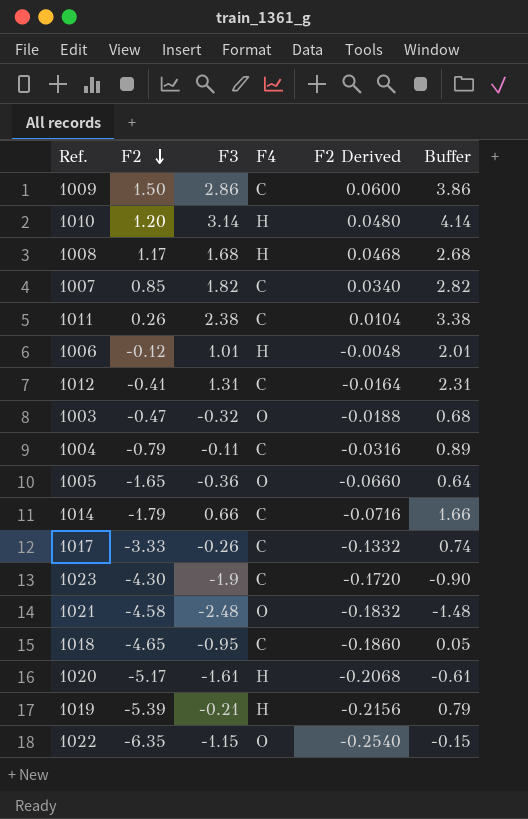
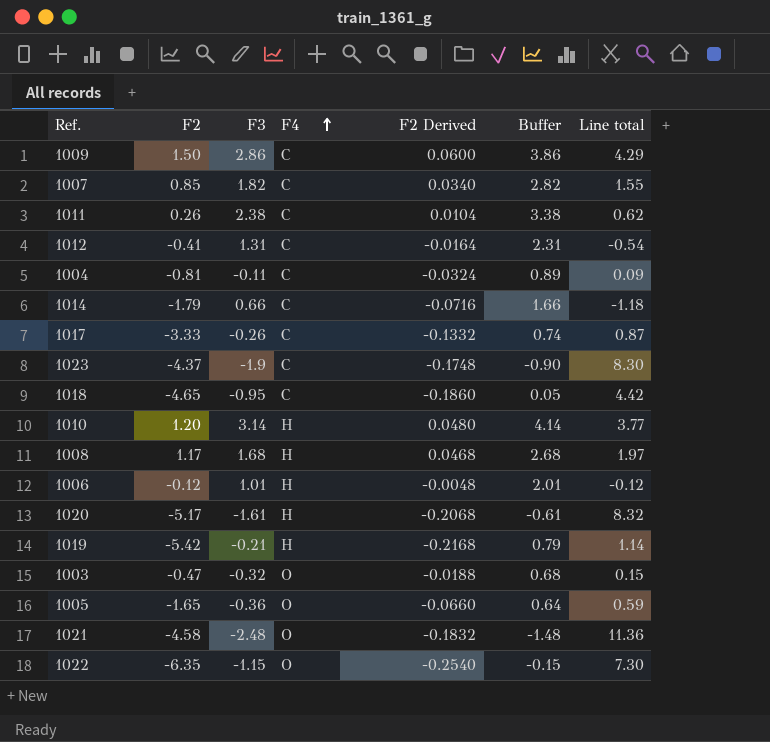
row order: F2 descending -> F4 ascending
column Line total | formula: none -> [F2] * [F3]
1004 | F2: -0.79 -> -0.81
1004 | F2 Derived: -0.0316 -> -0.0324
1023 | F2: -4.30 -> -4.37
1023 | F2 Derived: -0.1720 -> -0.1748
1019 | F2: -5.39 -> -5.42
1019 | F2 Derived: -0.2156 -> -0.2168

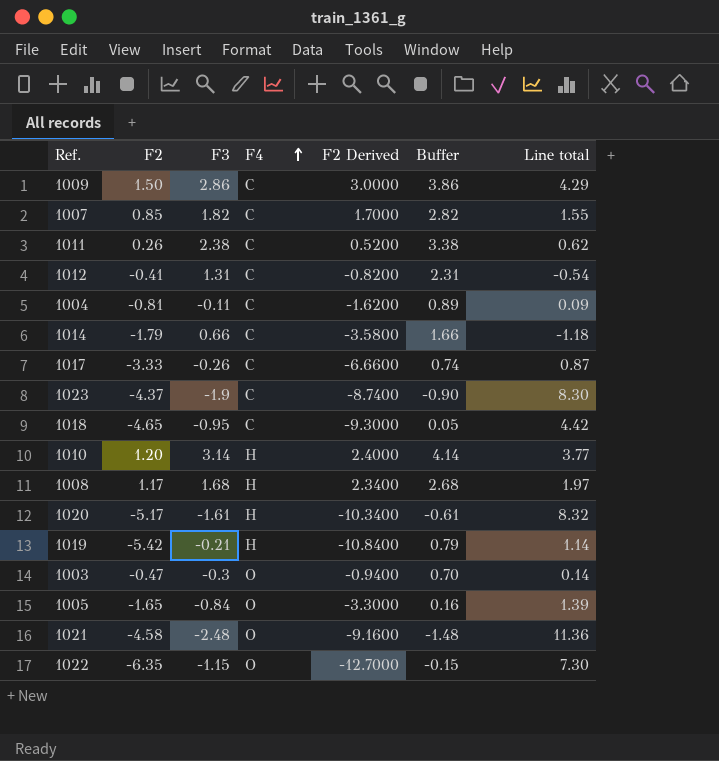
column F2 Derived | formula: [F2] * 0.04 -> [F2] * 2
row 1006: -0.12 | 1.01 | H | -0.0048 | 2.01 | -0.12 -> none
1003 | F3: -0.32 -> -0.3
1003 | Buffer: 0.68 -> 0.70
1003 | Line total: 0.15 -> 0.14
1005 | F3: -0.36 -> -0.84
1005 | Buffer: 0.64 -> 0.16
1005 | Line total: 0.59 -> 1.39

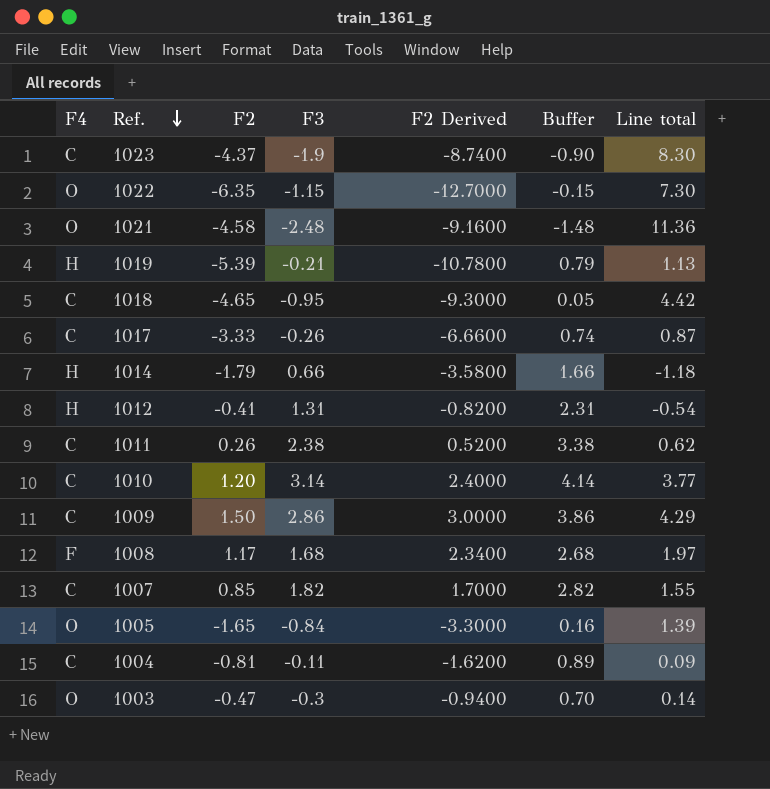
row order: F4 ascending -> Ref. descending
column F4 | position: 4 -> 1
row 1020: -5.17 | -1.61 | H | -10.3400 | -0.61 | 8.32 -> none
1019 | F2: -5.42 -> -5.39
1019 | F2 Derived: -10.8400 -> -10.7800
1019 | Line total: 1.14 -> 1.13
1014 | F4: C -> H
1012 | F4: C -> H
1010 | F4: H -> C
1008 | F4: H -> F

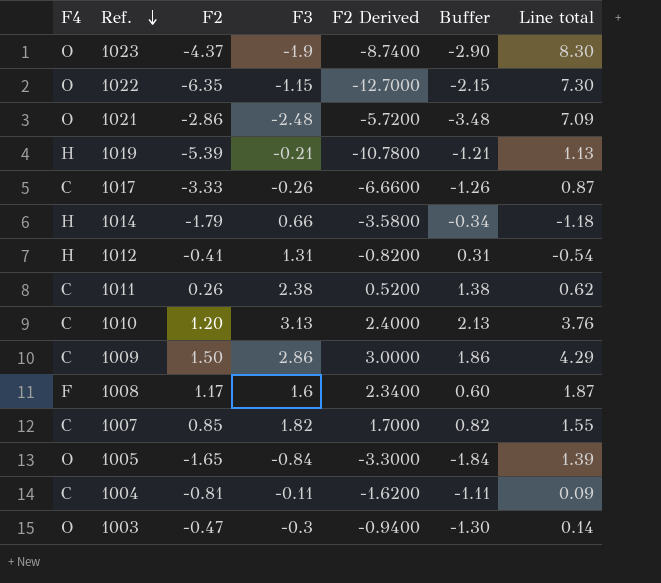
column Buffer | formula: [F3] + 1 -> [F3] - 1
row 1018: C | -4.65 | -0.95 | -9.3000 | 0.05 | 4.42 -> none
1023 | F4: C -> O
1021 | F2: -4.58 -> -2.86
1021 | F2 Derived: -9.1600 -> -5.7200
1021 | Line total: 11.36 -> 7.09
1010 | F3: 3.14 -> 3.13
1010 | Line total: 3.77 -> 3.76
1008 | F3: 1.68 -> 1.6
1008 | Line total: 1.97 -> 1.87

